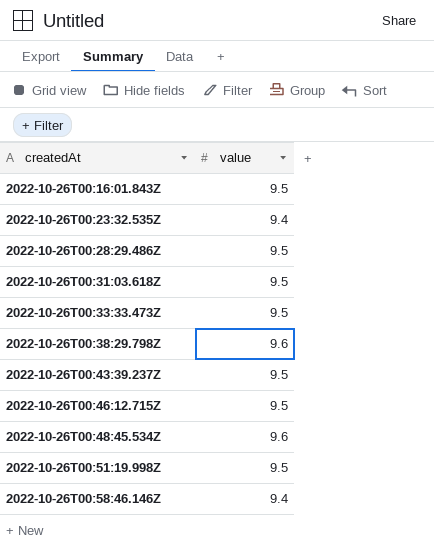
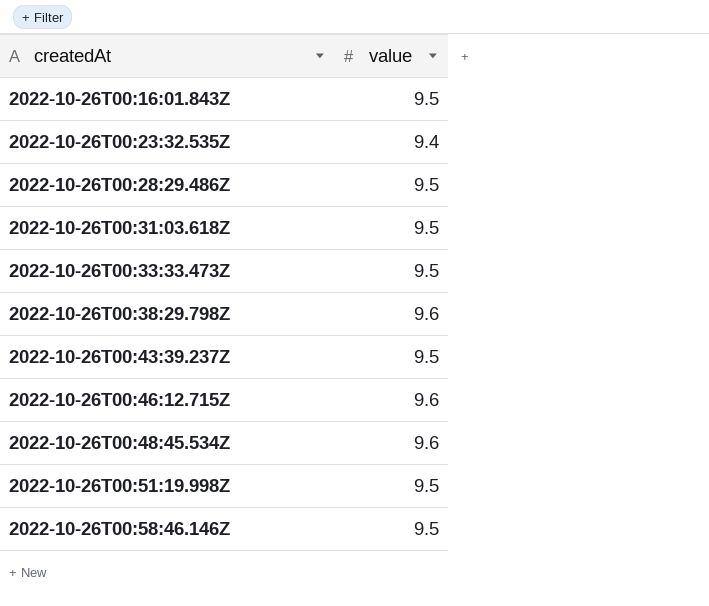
2022-10-26T00:46:12.715Z | value: 9.5 -> 9.6
2022-10-26T00:58:46.146Z | value: 9.4 -> 9.5

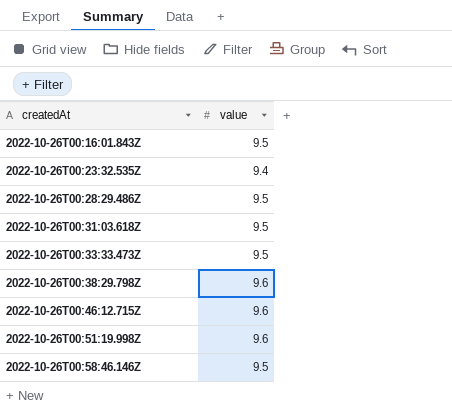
row 2022-10-26T00:43:39.237Z: 9.5 -> none
row 2022-10-26T00:48:45.534Z: 9.6 -> none
2022-10-26T00:51:19.998Z | value: 9.5 -> 9.6

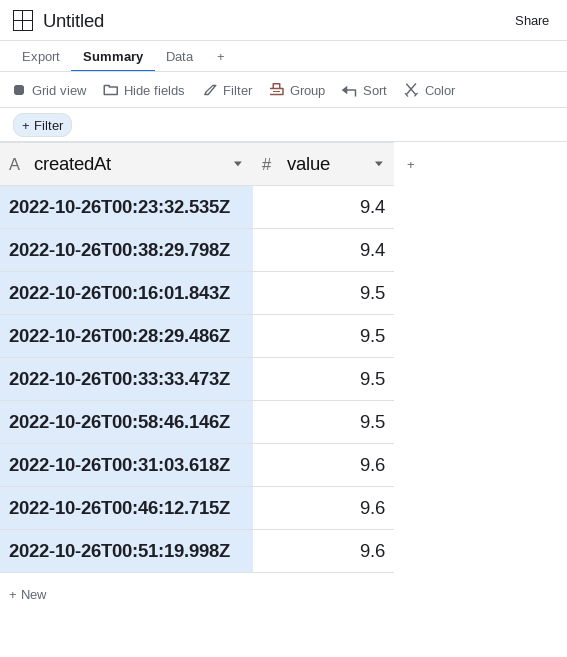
row order: createdAt ascending -> value ascending
2022-10-26T00:38:29.798Z | value: 9.6 -> 9.4
2022-10-26T00:31:03.618Z | value: 9.5 -> 9.6

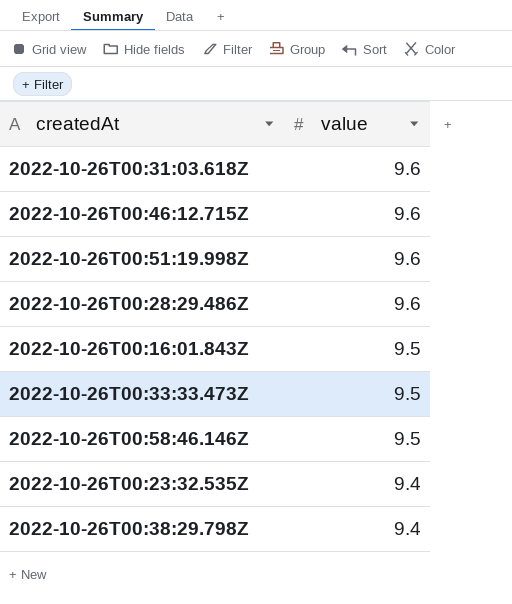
row order: value ascending -> value descending
2022-10-26T00:28:29.486Z | value: 9.5 -> 9.6

